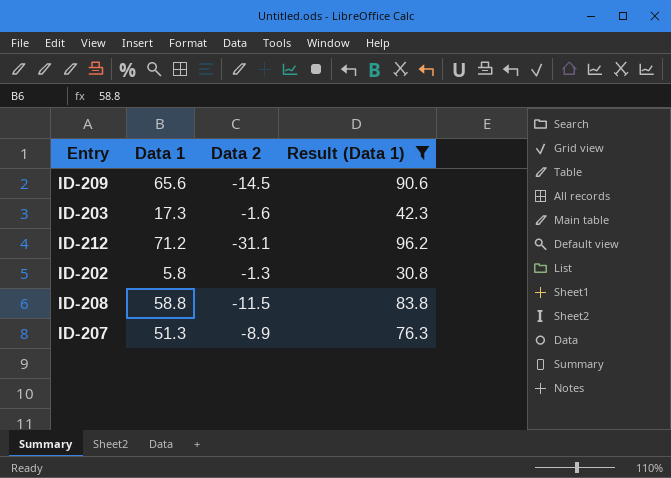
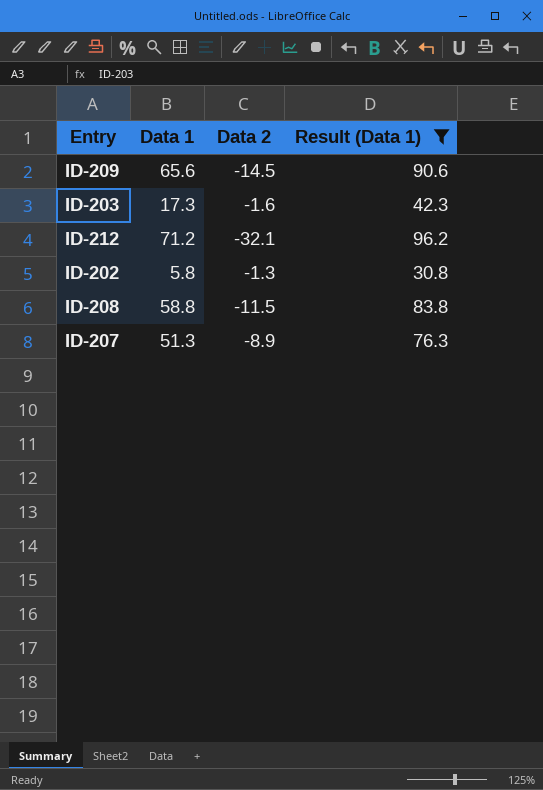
ID-212 | Data 2: -31.1 -> -32.1

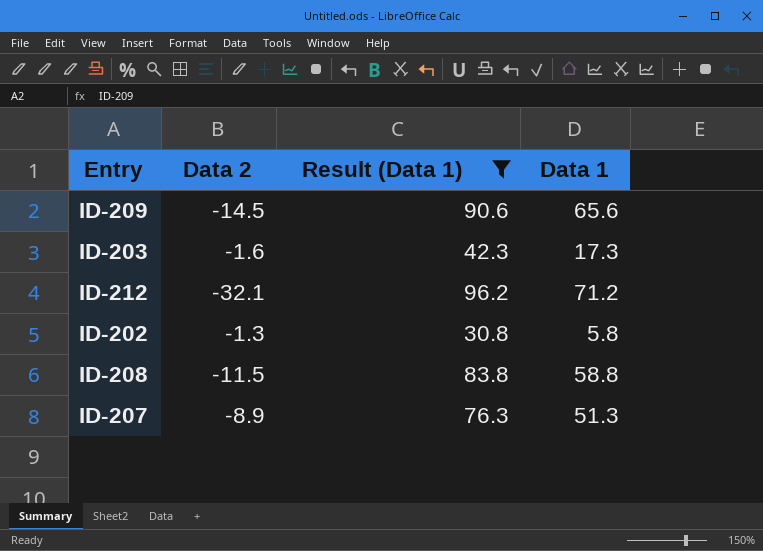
column Data 1 | position: 2 -> 4

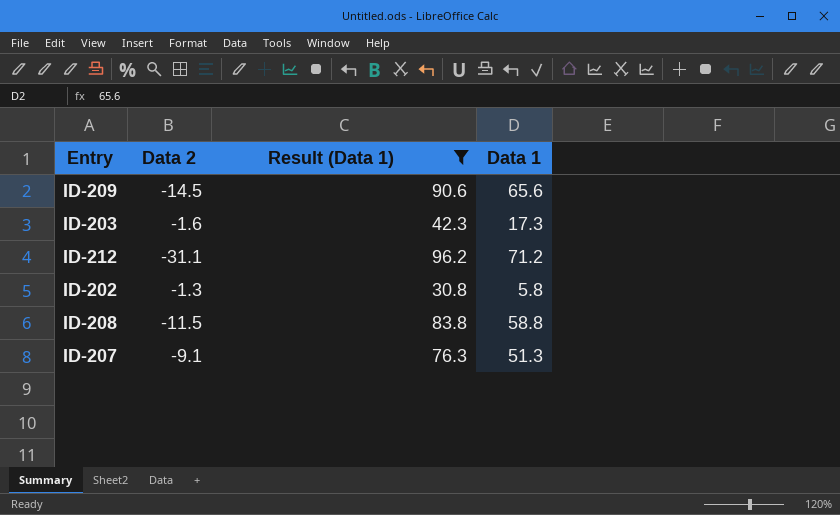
ID-212 | Data 2: -32.1 -> -31.1
ID-207 | Data 2: -8.9 -> -9.1

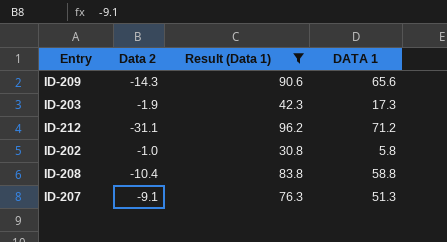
column name: Data 1 -> DATA 1
ID-209 | Data 2: -14.5 -> -14.3
ID-203 | Data 2: -1.6 -> -1.9
ID-202 | Data 2: -1.3 -> -1.0
ID-208 | Data 2: -11.5 -> -10.4

